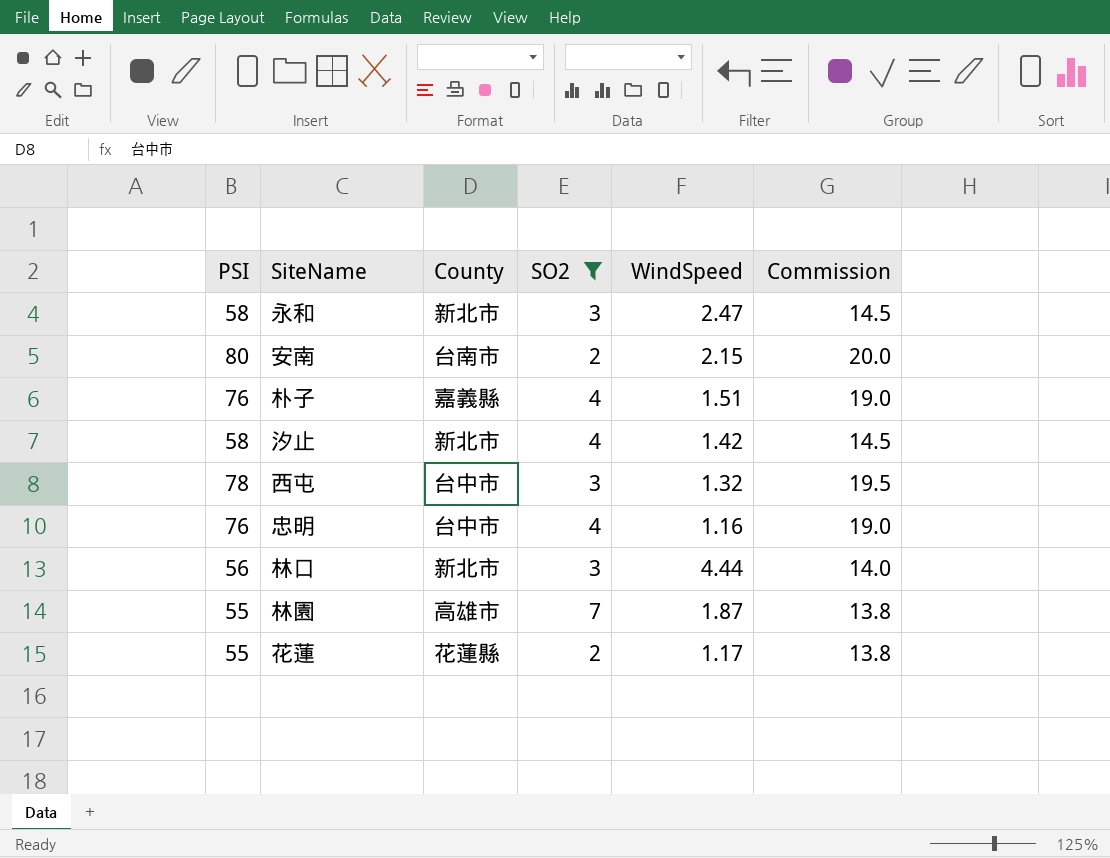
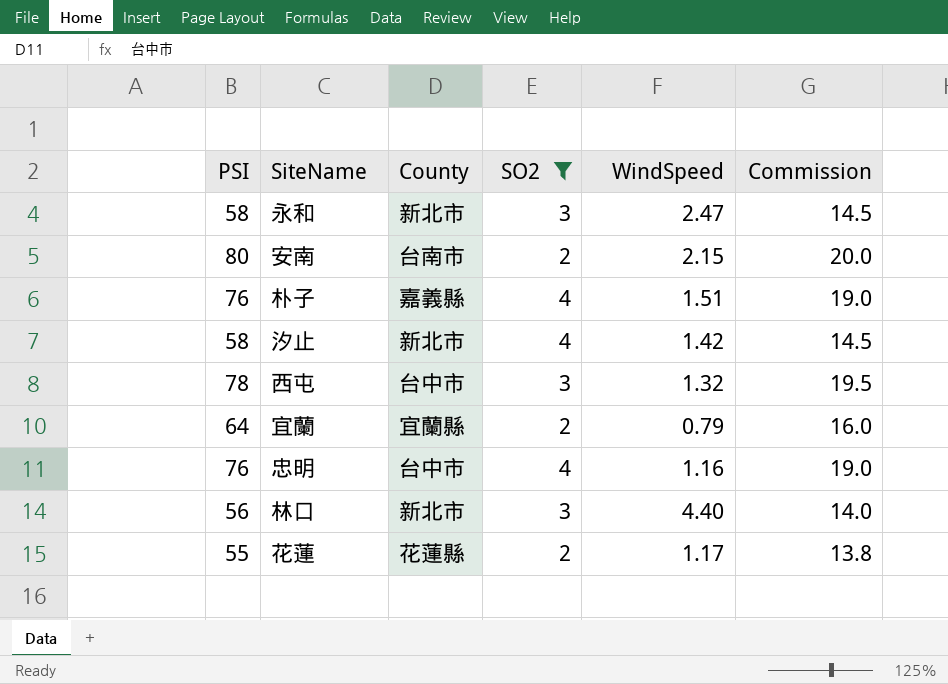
row 林園: 55 | 高雄市 | 7 | 1.87 | 13.8 -> none
row 宜蘭: none -> 64 | 宜蘭縣 | 2 | 0.79 | 16.0
林口 | WindSpeed: 4.44 -> 4.40

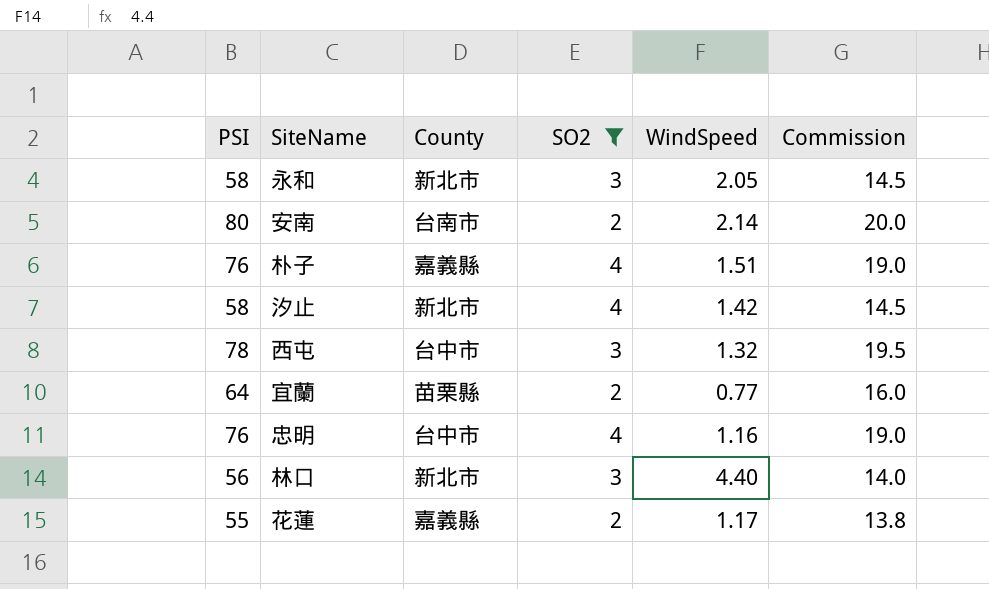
永和 | WindSpeed: 2.47 -> 2.05
安南 | WindSpeed: 2.15 -> 2.14
宜蘭 | County: 宜蘭縣 -> 苗栗縣
宜蘭 | WindSpeed: 0.79 -> 0.77
花蓮 | County: 花蓮縣 -> 嘉義縣

